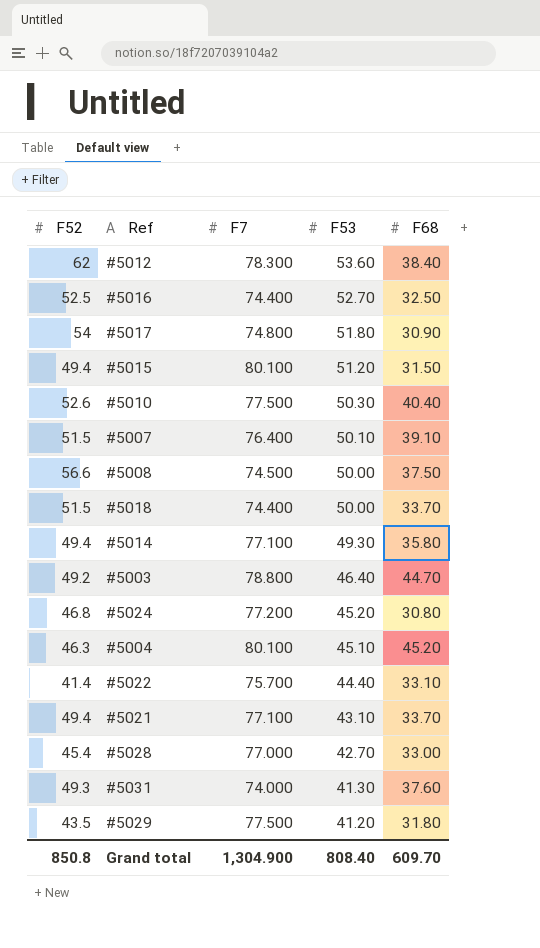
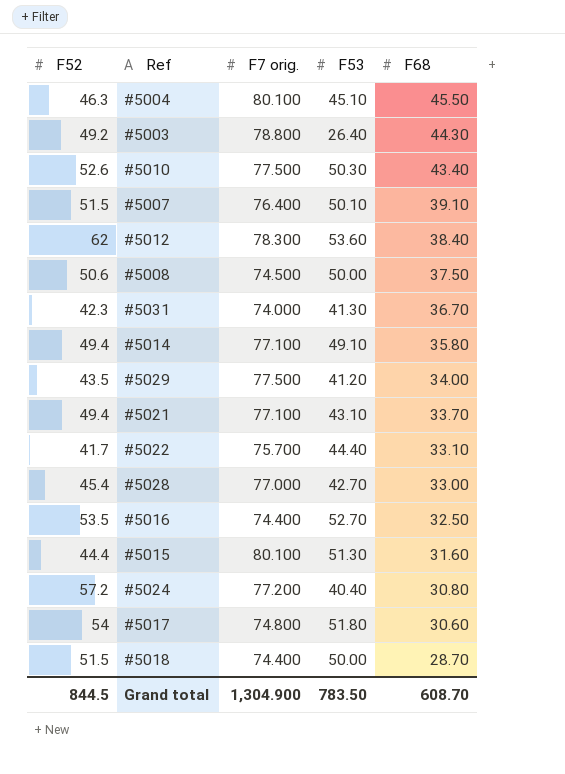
row order: F53 descending -> F68 descending
column name: F7 -> F7 orig.
#5004 | F68: 45.20 -> 45.50
#5003 | F53: 46.40 -> 26.40
#5003 | F68: 44.70 -> 44.30
#5010 | F68: 40.40 -> 43.40
#5008 | F52: 56.6 -> 50.6
#5031 | F52: 49.3 -> 42.3
#5031 | F68: 37.60 -> 36.70
#5014 | F53: 49.30 -> 49.10
#5029 | F68: 31.80 -> 34.00
#5022 | F52: 41.4 -> 41.7
#5016 | F52: 52.5 -> 53.5
#5015 | F52: 49.4 -> 44.4
#5015 | F53: 51.20 -> 51.30
#5015 | F68: 31.50 -> 31.60
#5024 | F52: 46.8 -> 57.2
#5024 | F53: 45.20 -> 40.40
#5017 | F68: 30.90 -> 30.60
#5018 | F68: 33.70 -> 28.70
Grand total | F52: 850.8 -> 844.5
Grand total | F53: 808.40 -> 783.50
Grand total | F68: 609.70 -> 608.70

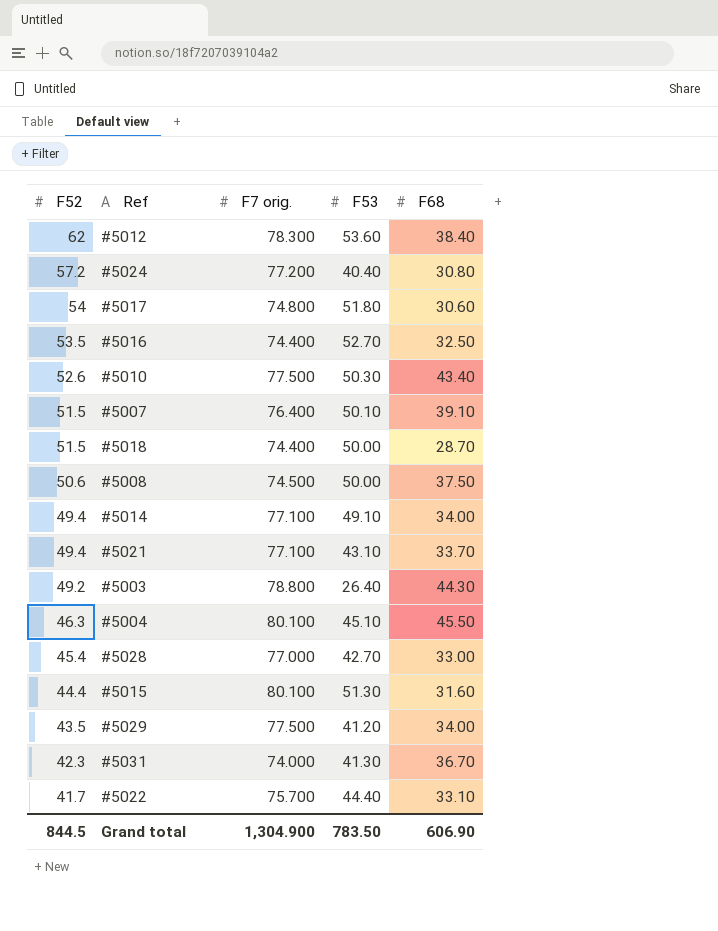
row order: F68 descending -> F52 descending
#5014 | F68: 35.80 -> 34.00
Grand total | F68: 608.70 -> 606.90

